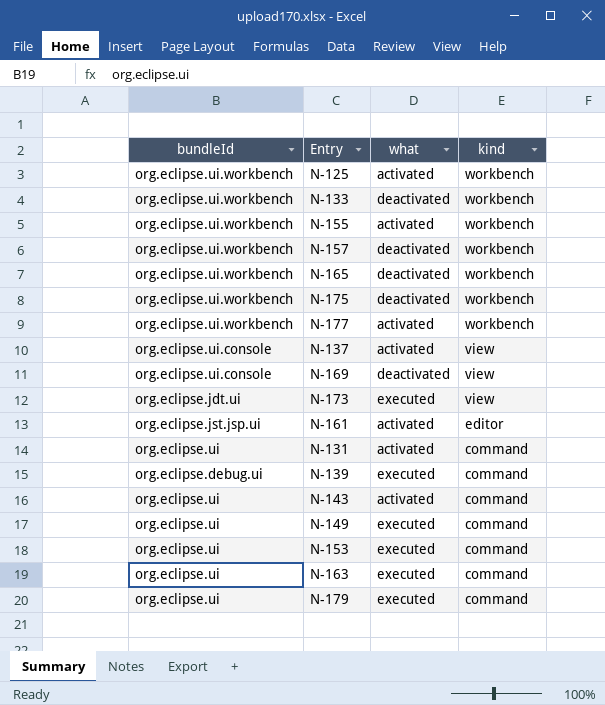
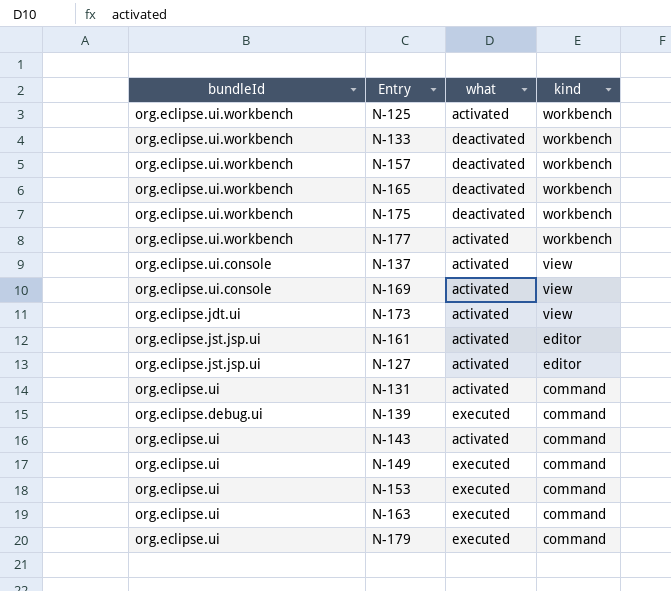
row N-155: org.eclipse.ui.workbench | activated | workbench -> none
N-169 | what: deactivated -> activated
N-173 | what: executed -> activated
row N-127: none -> org.eclipse.jst.jsp.ui | activated | editor

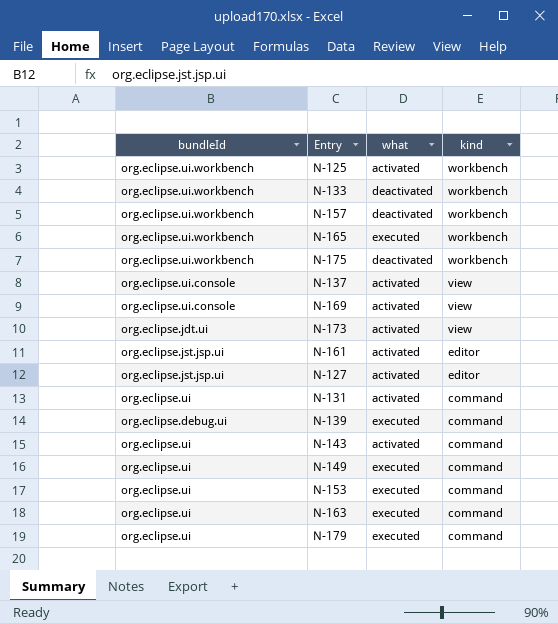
row N-177: org.eclipse.ui.workbench | activated | workbench -> none
N-165 | what: deactivated -> executed

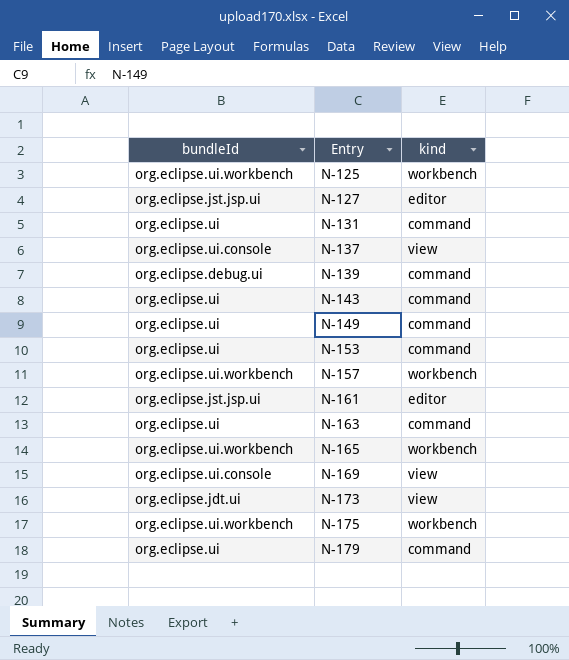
row order: kind descending -> Entry ascending
column what | position: 3 -> none
row N-133: org.eclipse.ui.workbench | deactivated | workbench -> none

